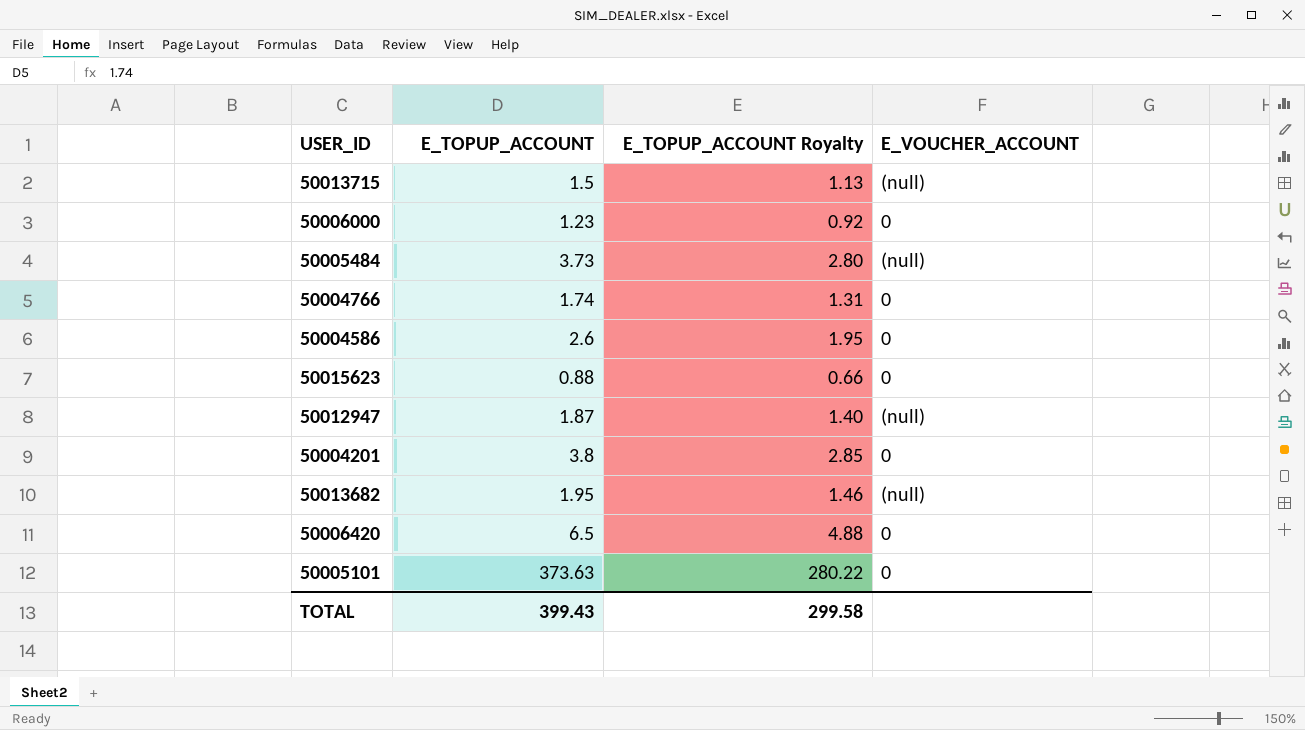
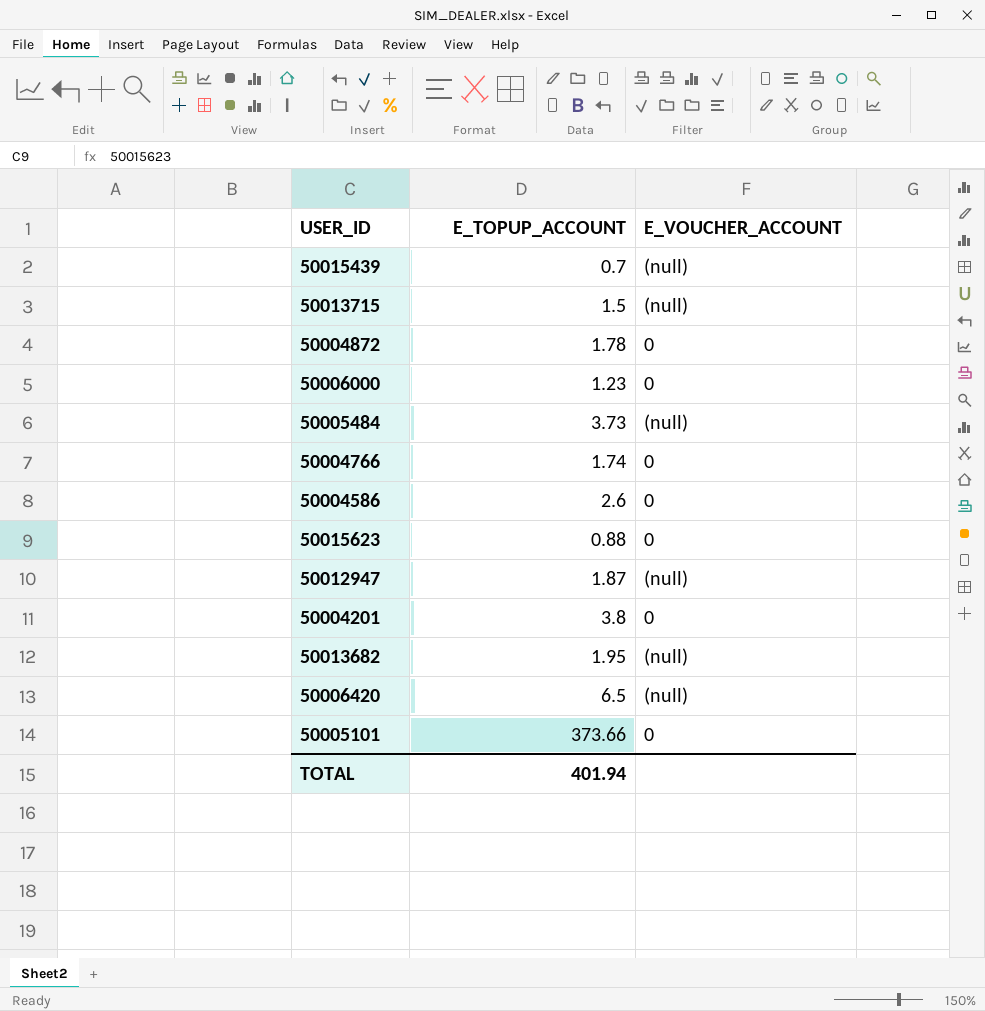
column E_TOPUP_ACCOUNT Royalty | formula: [E_TOPUP_ACCOUNT] * 0.75 -> none
row 50015439: none -> 0.7 | (null)
row 50004872: none -> 1.78 | 0
50006420 | E_VOUCHER_ACCOUNT: 0 -> (null)
50005101 | E_TOPUP_ACCOUNT: 373.63 -> 373.66
TOTAL | E_TOPUP_ACCOUNT: 399.43 -> 401.94

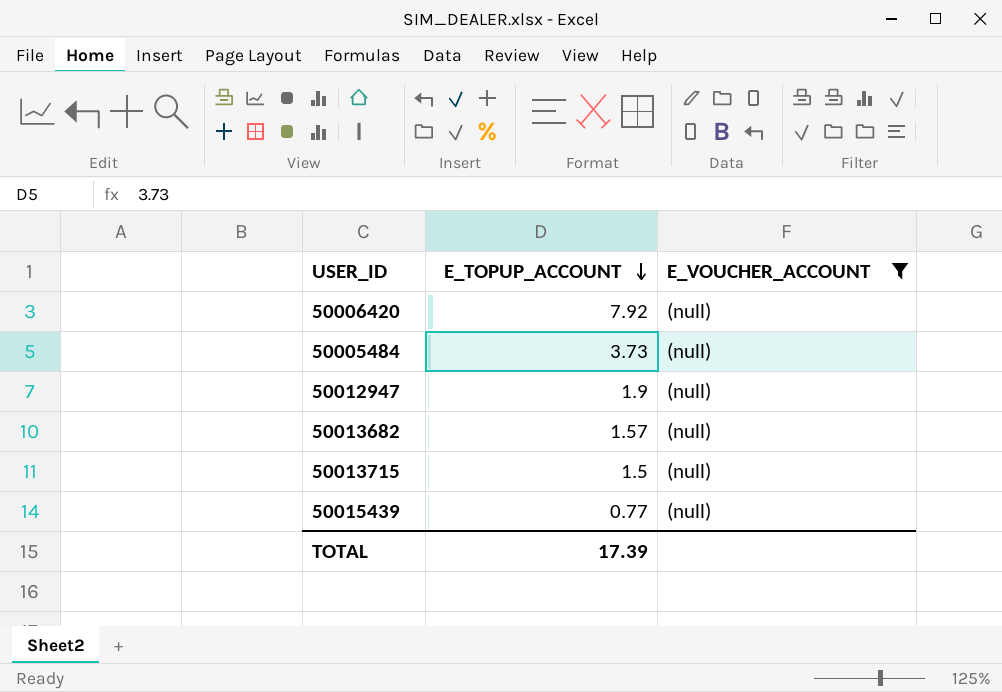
filter: none -> E_VOUCHER_ACCOUNT = (null)
row order: none -> E_TOPUP_ACCOUNT descending
50006420 | E_TOPUP_ACCOUNT: 6.5 -> 7.92
50012947 | E_TOPUP_ACCOUNT: 1.87 -> 1.9
50013682 | E_TOPUP_ACCOUNT: 1.95 -> 1.57
50015439 | E_TOPUP_ACCOUNT: 0.7 -> 0.77
TOTAL | E_TOPUP_ACCOUNT: 401.94 -> 17.39

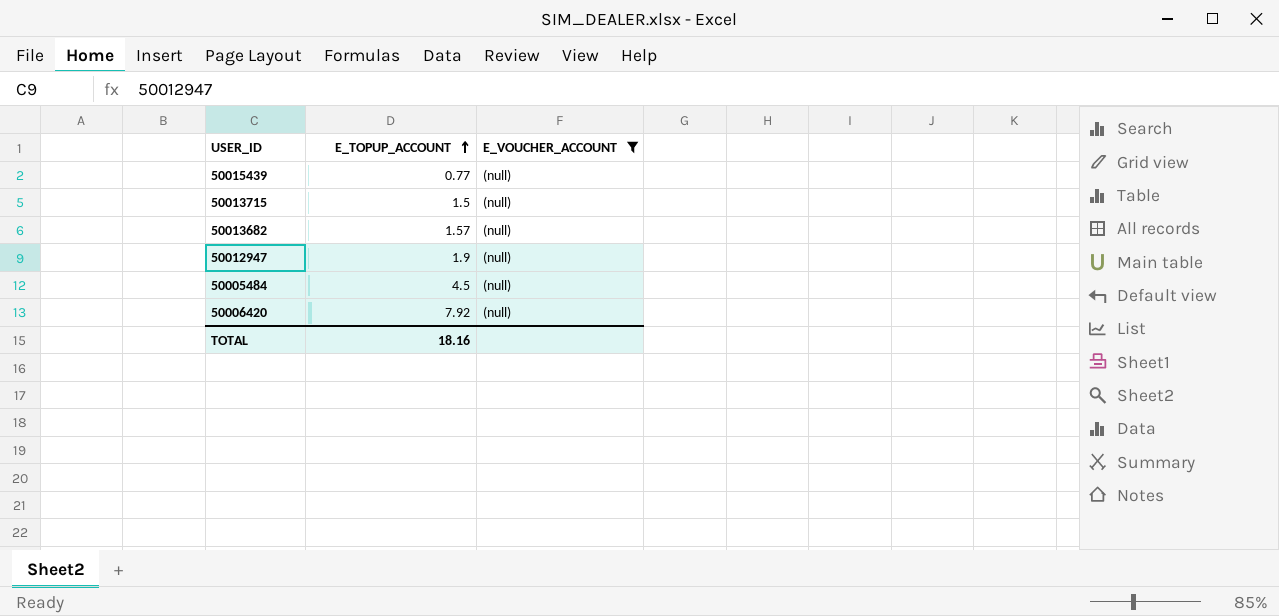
row order: E_TOPUP_ACCOUNT descending -> E_TOPUP_ACCOUNT ascending
50005484 | E_TOPUP_ACCOUNT: 3.73 -> 4.5
TOTAL | E_TOPUP_ACCOUNT: 17.39 -> 18.16

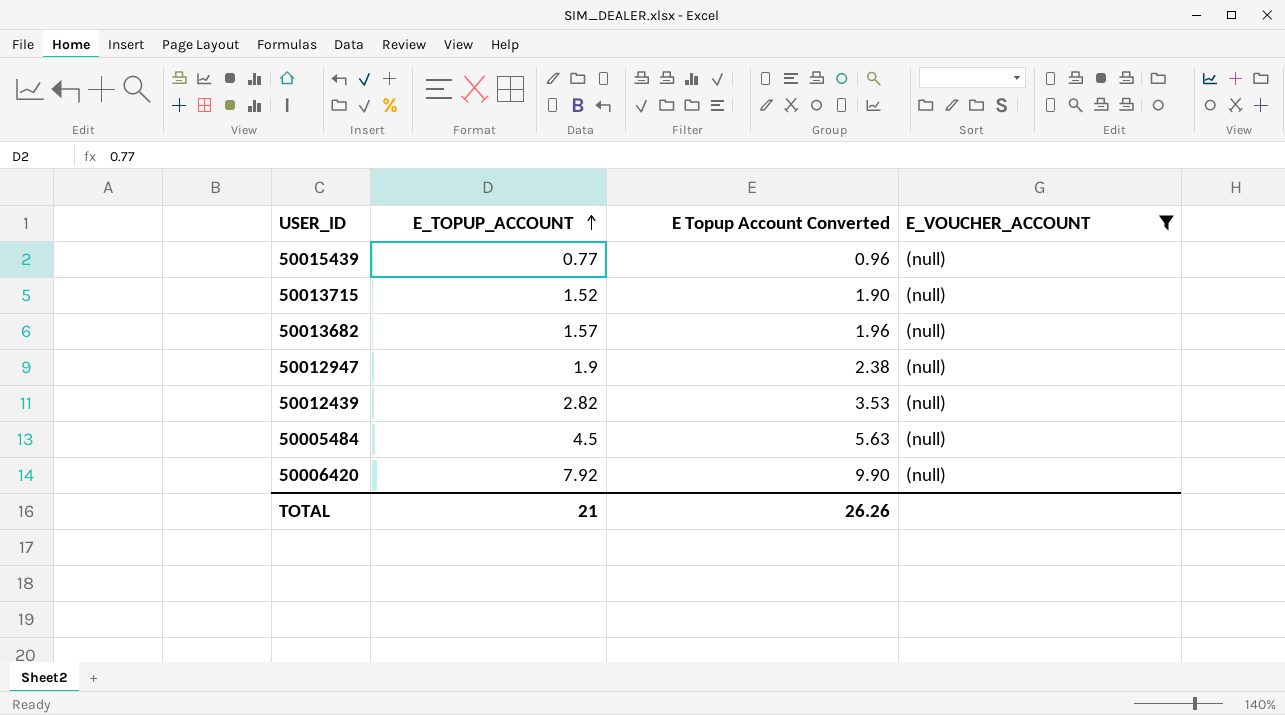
column E Topup Account Converted | formula: none -> [E_TOPUP_ACCOUNT] * 1.25
50013715 | E_TOPUP_ACCOUNT: 1.5 -> 1.52
row 50012439: none -> 2.82 | 3.53 | (null)
TOTAL | E_TOPUP_ACCOUNT: 18.16 -> 21

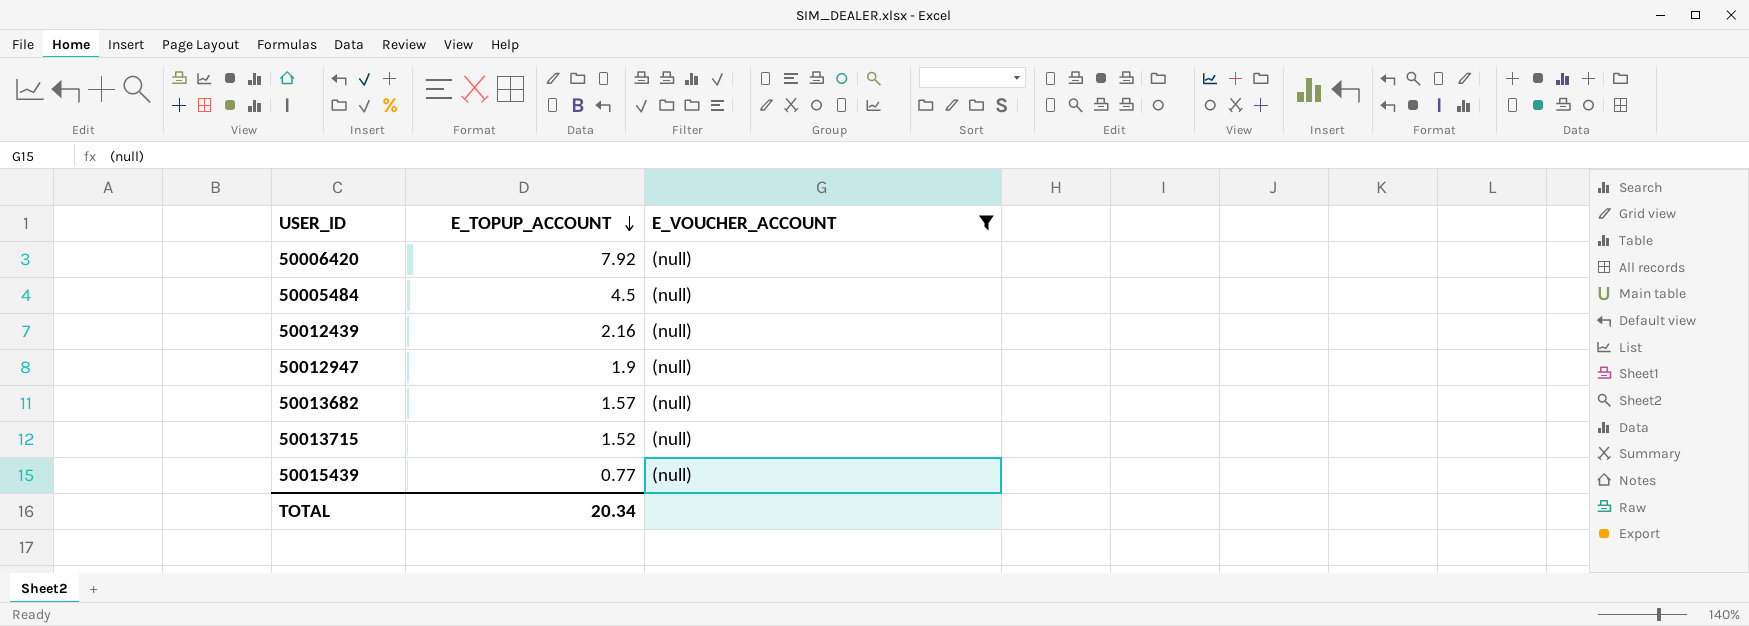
row order: E_TOPUP_ACCOUNT ascending -> E_TOPUP_ACCOUNT descending
column E Topup Account Converted | formula: [E_TOPUP_ACCOUNT] * 1.25 -> none
50012439 | E_TOPUP_ACCOUNT: 2.82 -> 2.16
TOTAL | E_TOPUP_ACCOUNT: 21 -> 20.34

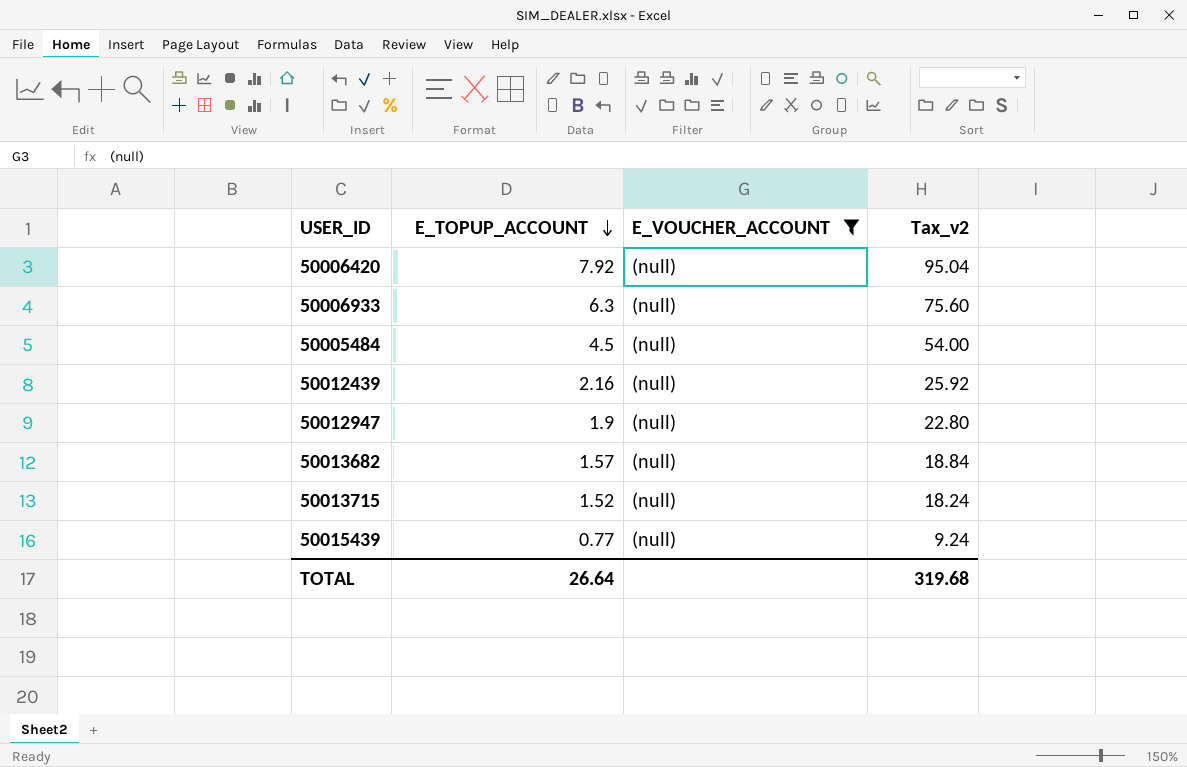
column Tax_v2 | formula: none -> [E_TOPUP_ACCOUNT] * 12
row 50006933: none -> 6.3 | (null) | 75.60
TOTAL | E_TOPUP_ACCOUNT: 20.34 -> 26.64

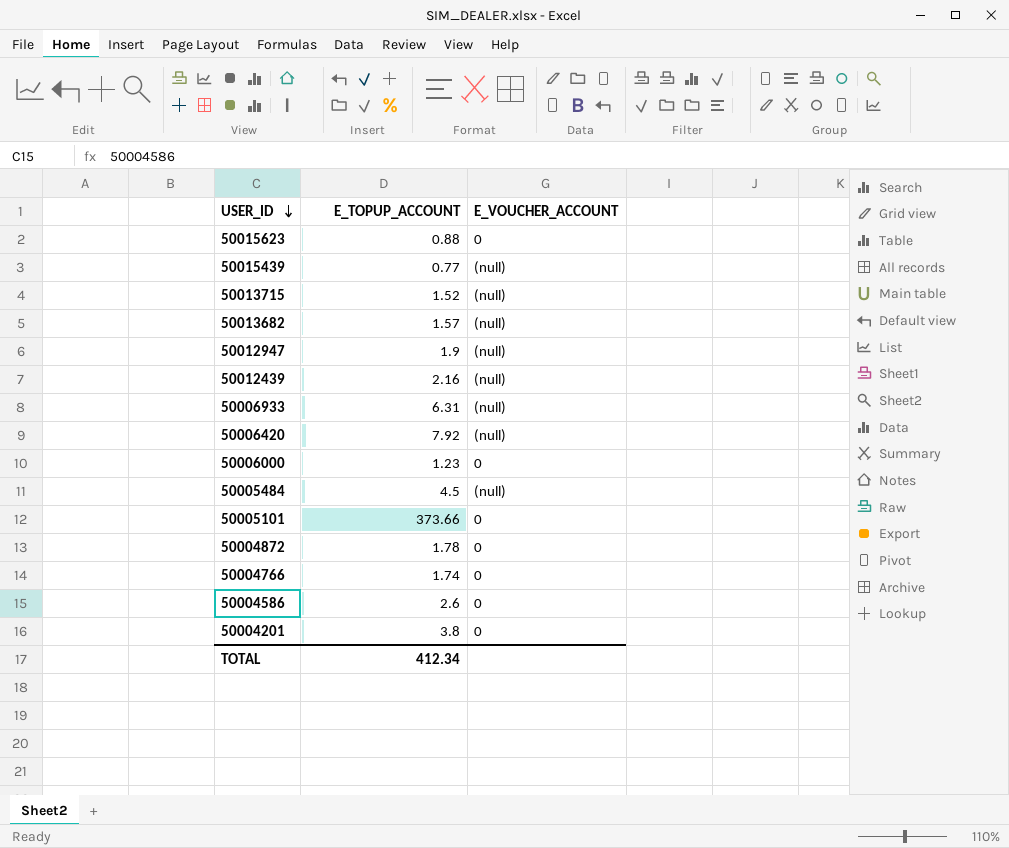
filter: E_VOUCHER_ACCOUNT = (null) -> none
row order: E_TOPUP_ACCOUNT descending -> USER_ID descending
column Tax_v2 | formula: [E_TOPUP_ACCOUNT] * 12 -> none
50006933 | E_TOPUP_ACCOUNT: 6.3 -> 6.31
TOTAL | E_TOPUP_ACCOUNT: 26.64 -> 412.34

